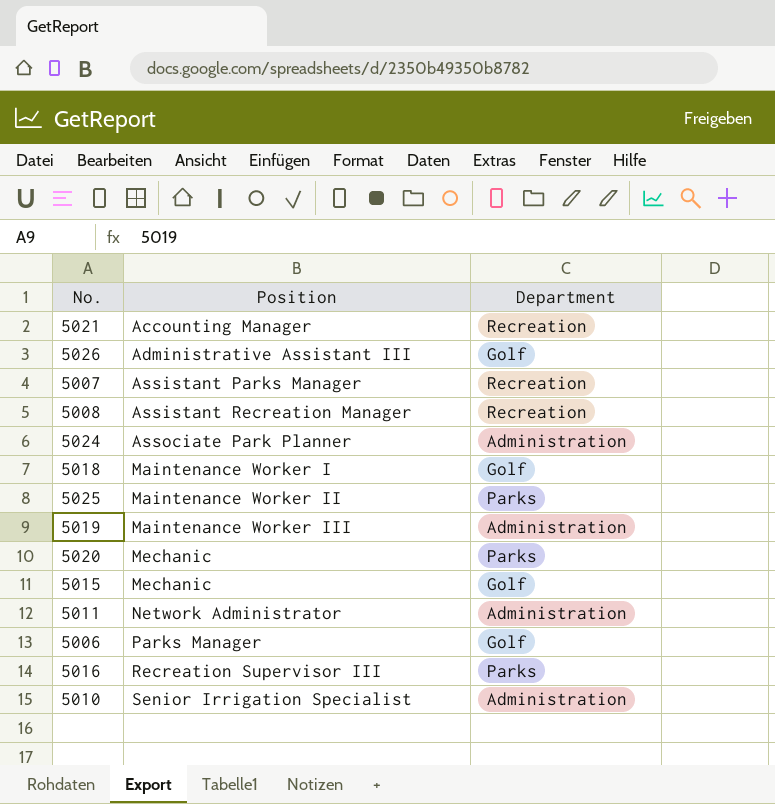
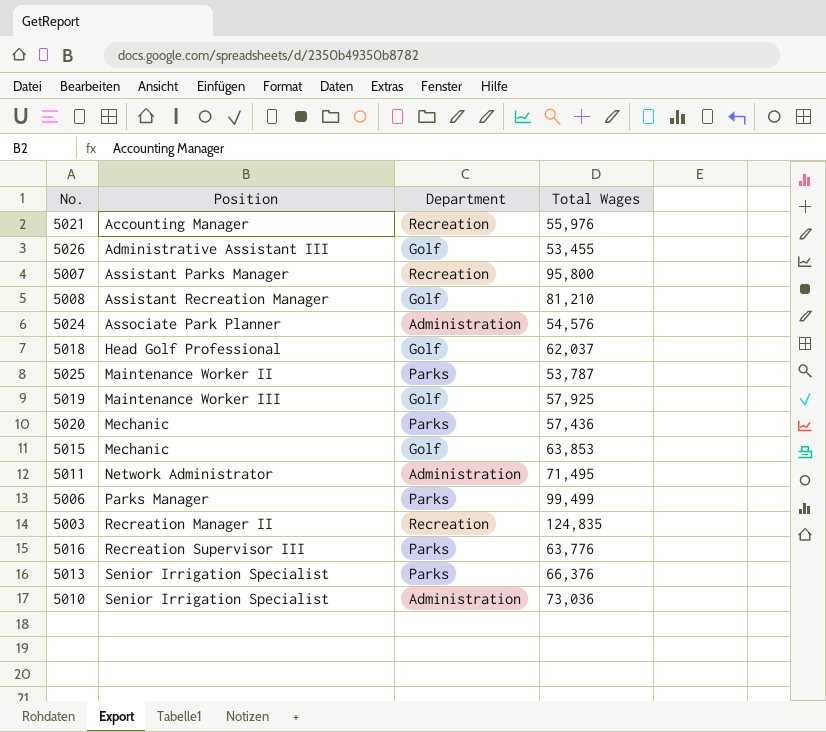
column Total Wages | position: none -> 4
5008 | Department: Recreation -> Golf
5018 | Position: Maintenance Worker I -> Head Golf Professional
5019 | Department: Administration -> Golf
5006 | Department: Golf -> Parks
row 5003: none -> Recreation Manager II | Recreation | 124,835
row 5013: none -> Senior Irrigation Specialist | Parks | 66,376

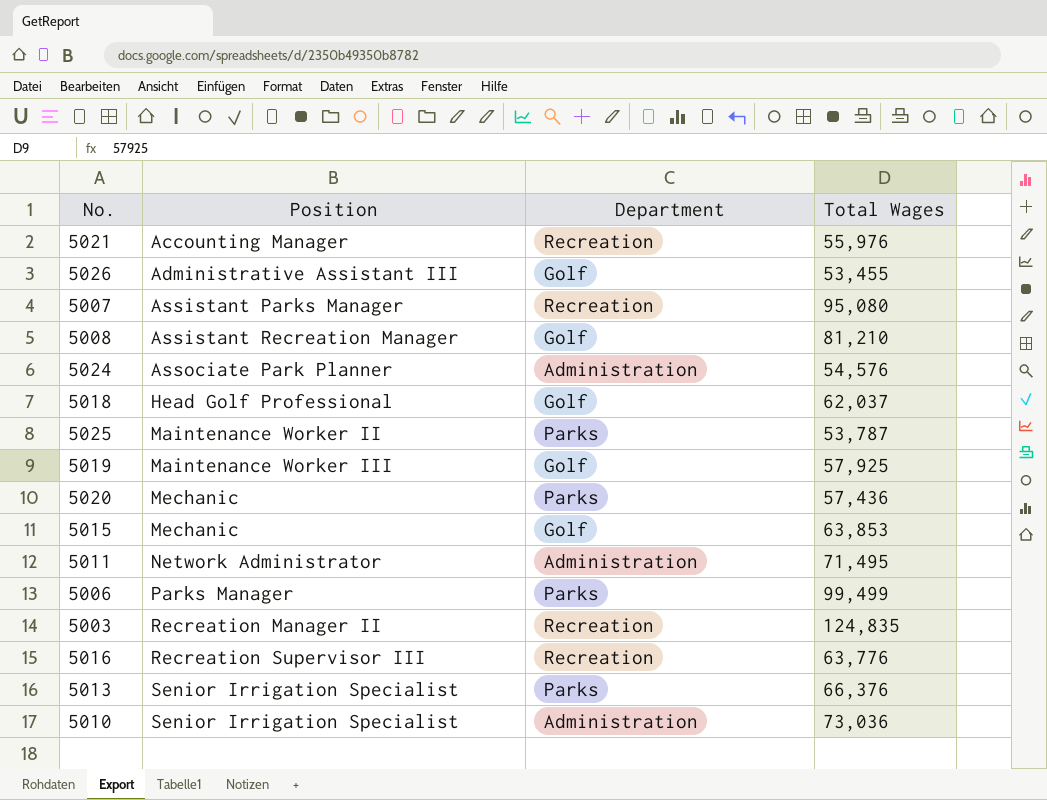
5007 | Total Wages: 95,800 -> 95,080
5016 | Department: Parks -> Recreation

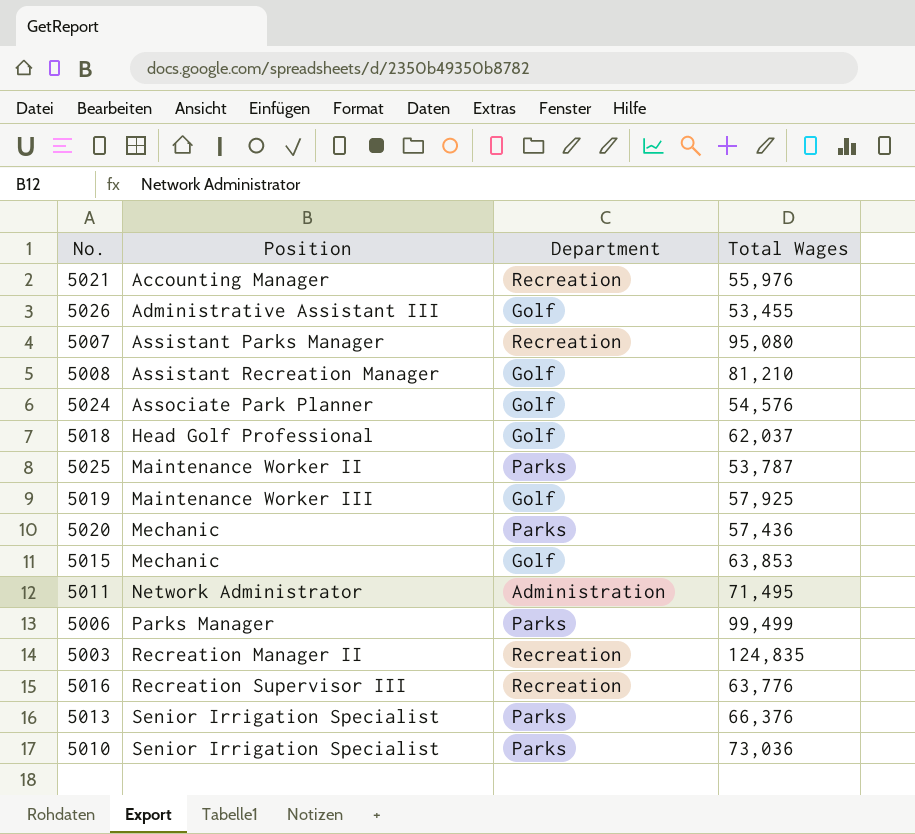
5024 | Department: Administration -> Golf
5010 | Department: Administration -> Parks

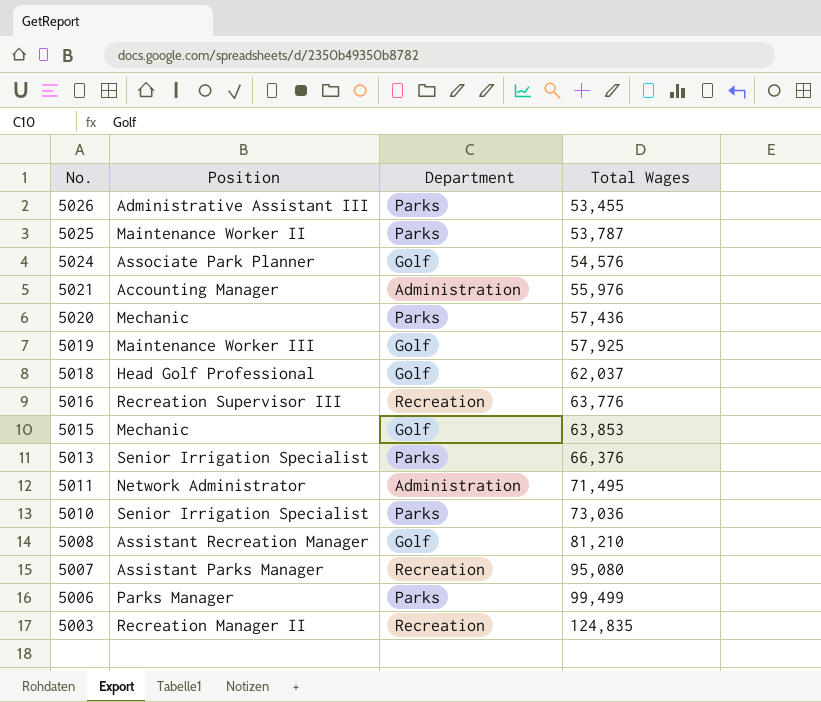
row order: Position ascending -> No. descending
5026 | Department: Golf -> Parks
5021 | Department: Recreation -> Administration

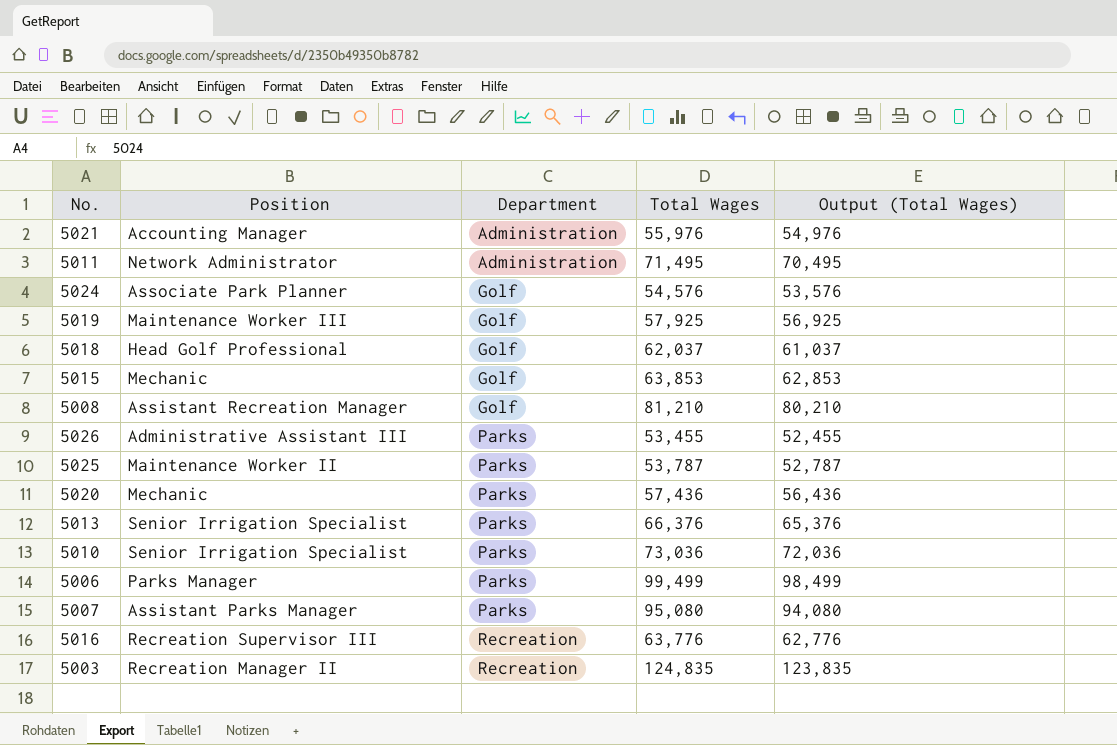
row order: No. descending -> Department ascending
column Output (Total Wages) | formula: none -> [Total Wages] - 1000
5007 | Department: Recreation -> Parks

